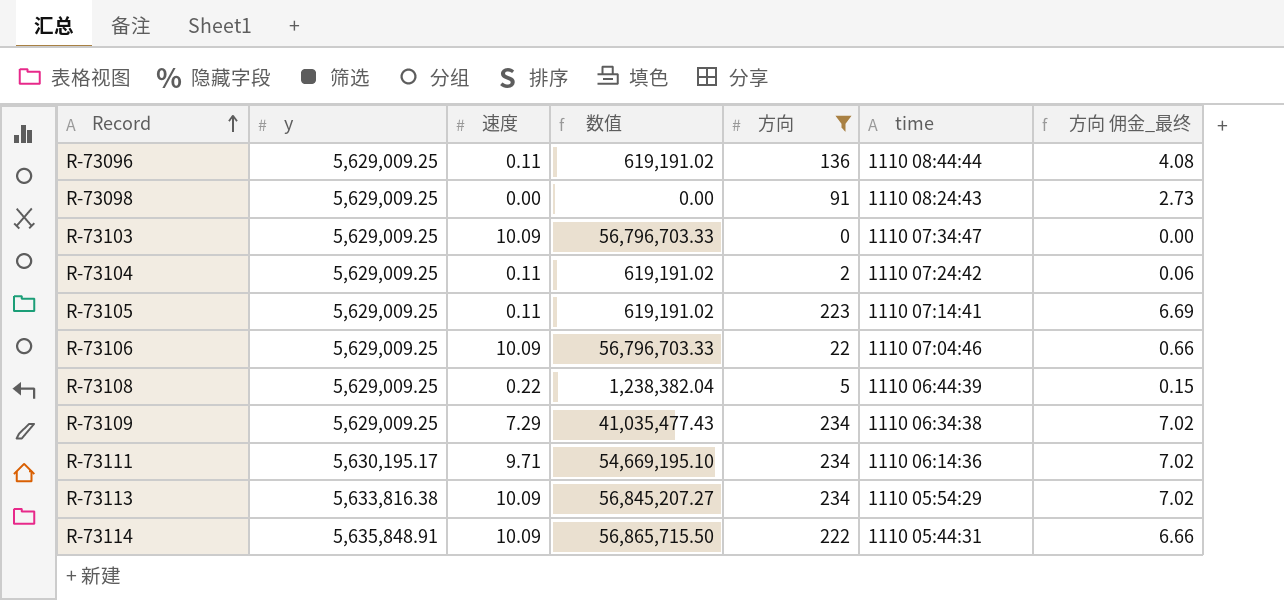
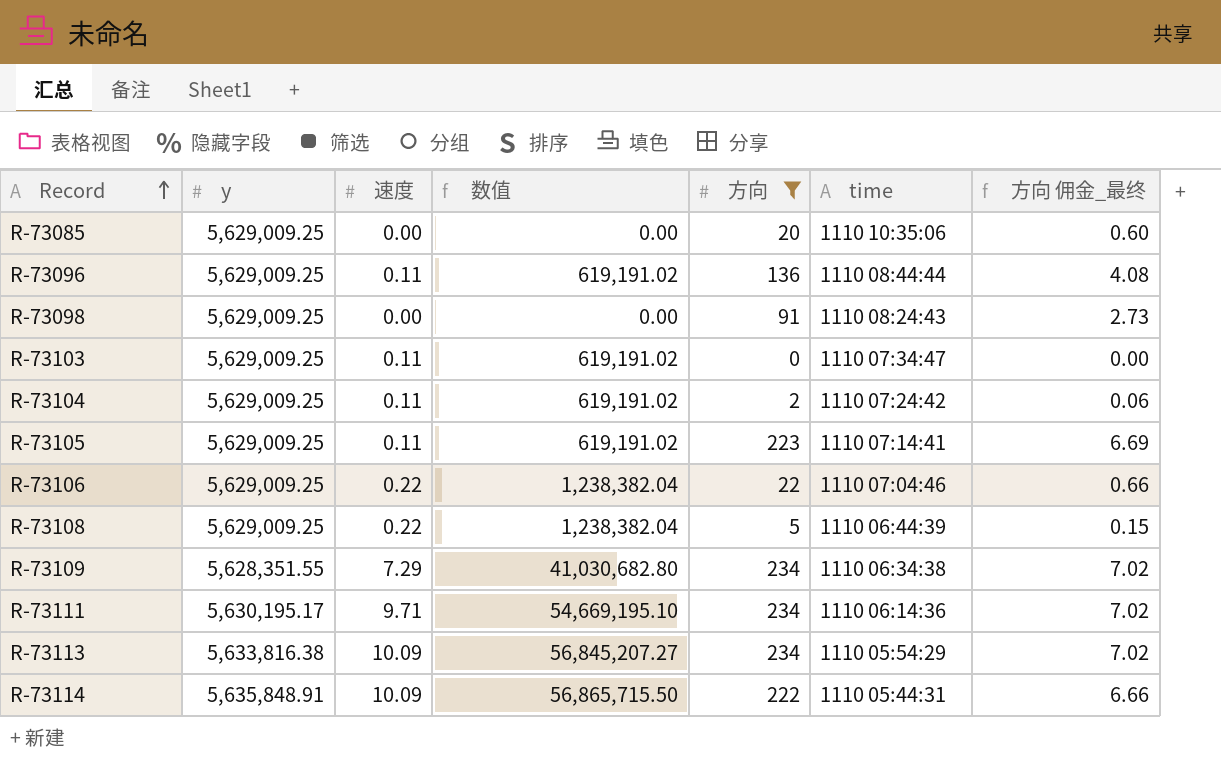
row R-73085: none -> 5,629,009.25 | 0.00 | 0.00 | 20 | 1110 10:35:06 | 0.60
R-73103 | 速度: 10.09 -> 0.11
R-73103 | 数值: 56,796,703.33 -> 619,191.02
R-73106 | 速度: 10.09 -> 0.22
R-73106 | 数值: 56,796,703.33 -> 1,238,382.04
R-73109 | y: 5,629,009.25 -> 5,628,351.55
R-73109 | 数值: 41,035,477.43 -> 41,030,682.80

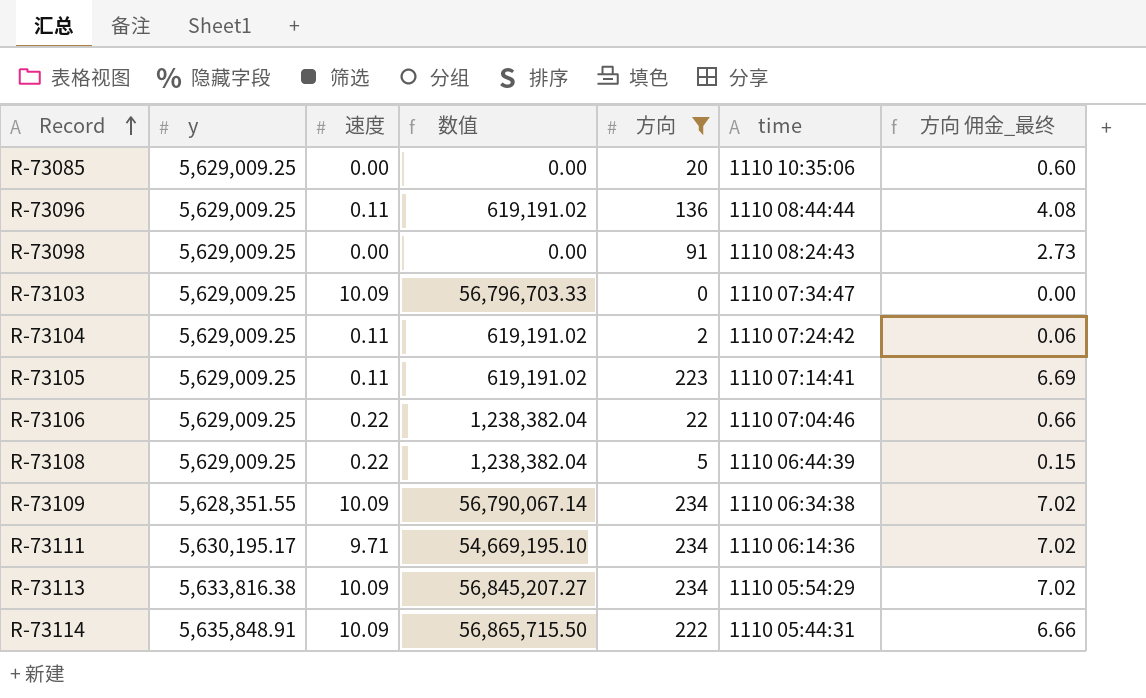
R-73103 | 速度: 0.11 -> 10.09
R-73103 | 数值: 619,191.02 -> 56,796,703.33
R-73109 | 速度: 7.29 -> 10.09
R-73109 | 数值: 41,030,682.80 -> 56,790,067.14

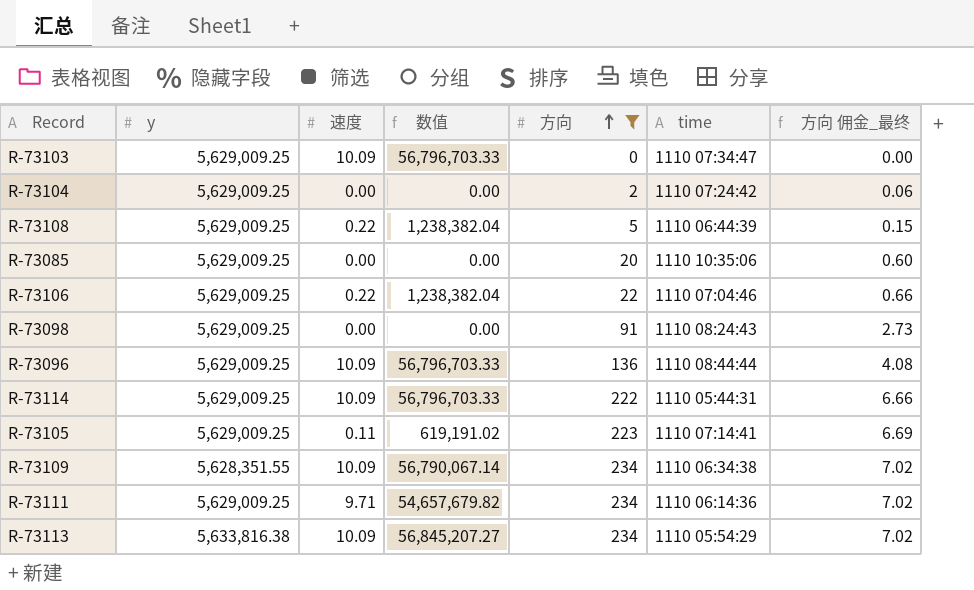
row order: Record ascending -> 方向 ascending
R-73104 | 速度: 0.11 -> 0.00
R-73104 | 数值: 619,191.02 -> 0.00
R-73096 | 速度: 0.11 -> 10.09
R-73096 | 数值: 619,191.02 -> 56,796,703.33
R-73114 | y: 5,635,848.91 -> 5,629,009.25
R-73114 | 数值: 56,865,715.50 -> 56,796,703.33
R-73111 | y: 5,630,195.17 -> 5,629,009.25
R-73111 | 数值: 54,669,195.10 -> 54,657,679.82

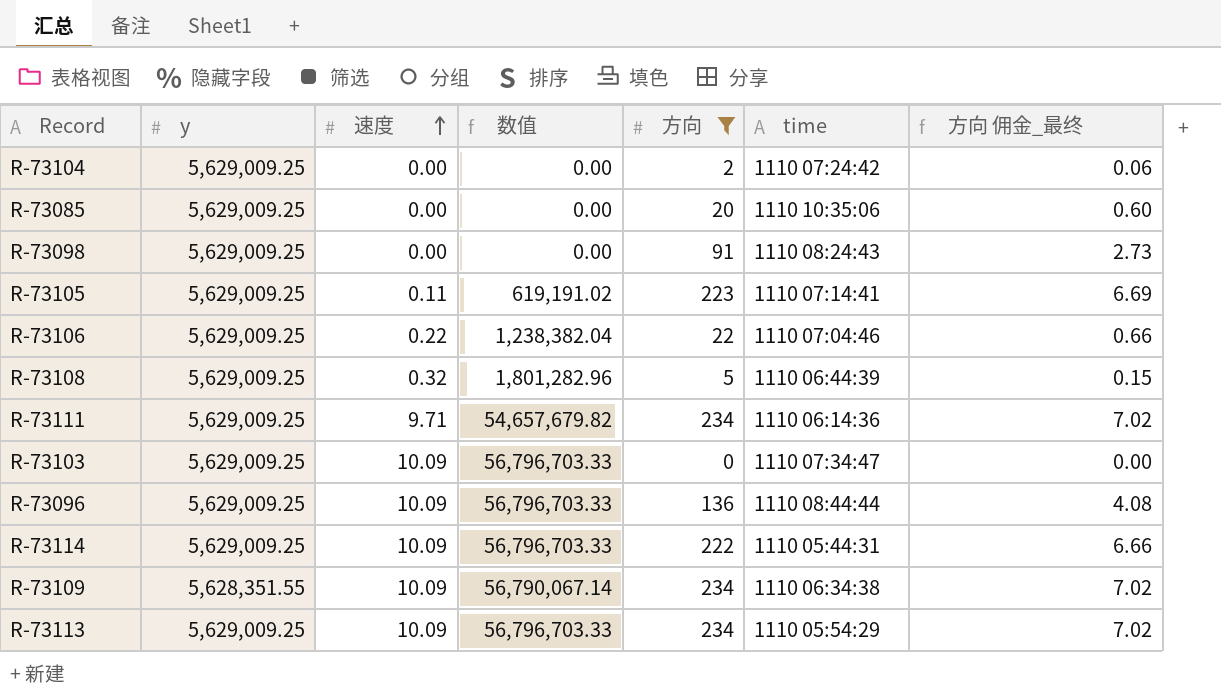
row order: 方向 ascending -> 速度 ascending
R-73108 | 速度: 0.22 -> 0.32
R-73108 | 数值: 1,238,382.04 -> 1,801,282.96
R-73113 | y: 5,633,816.38 -> 5,629,009.25
R-73113 | 数值: 56,845,207.27 -> 56,796,703.33

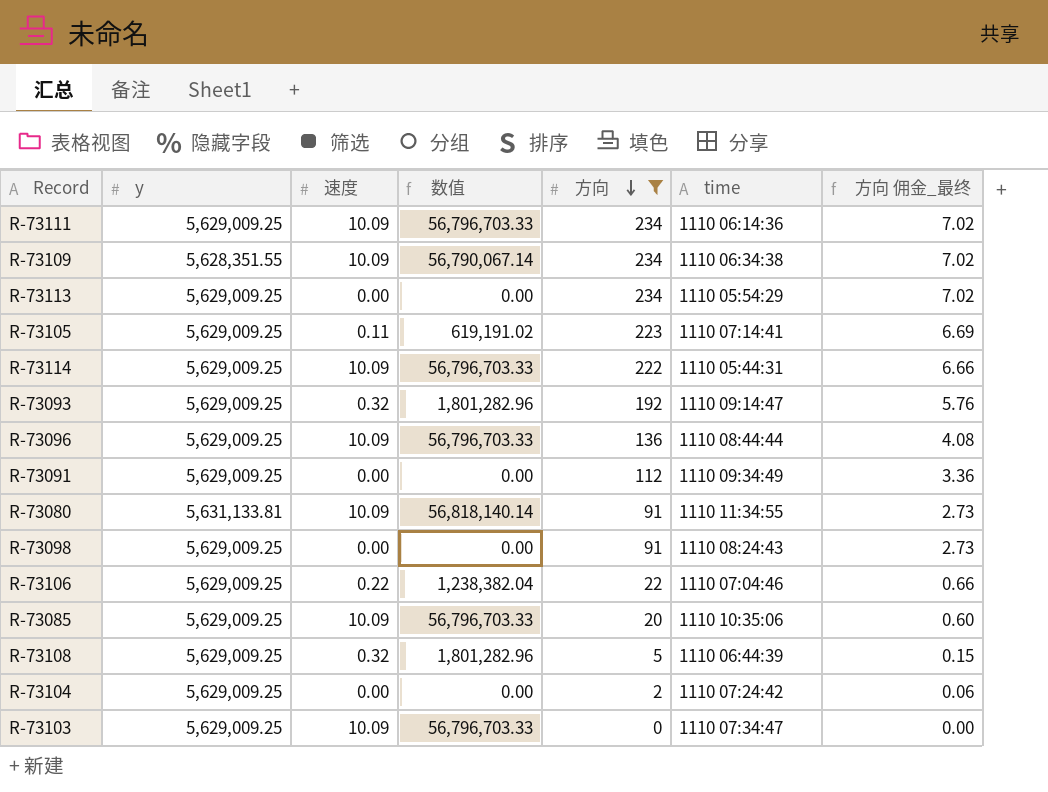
row order: 速度 ascending -> 方向 descending
R-73111 | 速度: 9.71 -> 10.09
R-73111 | 数值: 54,657,679.82 -> 56,796,703.33
R-73113 | 速度: 10.09 -> 0.00
R-73113 | 数值: 56,796,703.33 -> 0.00
row R-73093: none -> 5,629,009.25 | 0.32 | 1,801,282.96 | 192 | 1110 09:14:47 | 5.76
row R-73091: none -> 5,629,009.25 | 0.00 | 0.00 | 112 | 1110 09:34:49 | 3.36
row R-73080: none -> 5,631,133.81 | 10.09 | 56,818,140.14 | 91 | 1110 11:34:55 | 2.73
R-73085 | 速度: 0.00 -> 10.09
R-73085 | 数值: 0.00 -> 56,796,703.33

